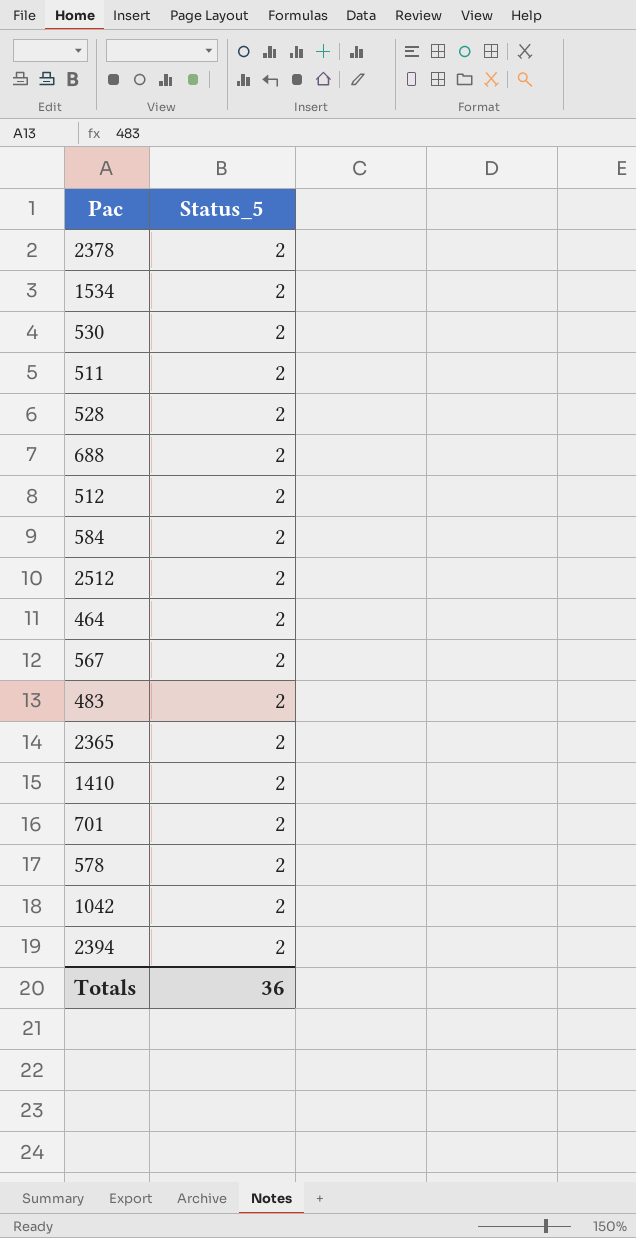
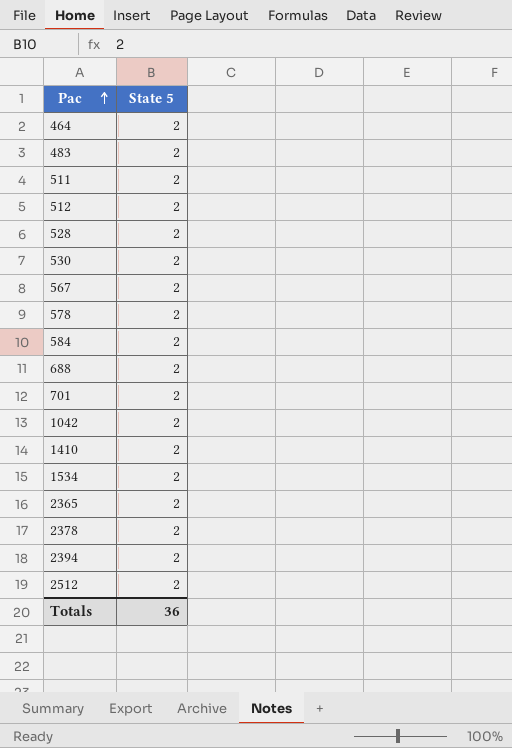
row order: none -> Pac ascending
column name: Status_5 -> State 5

